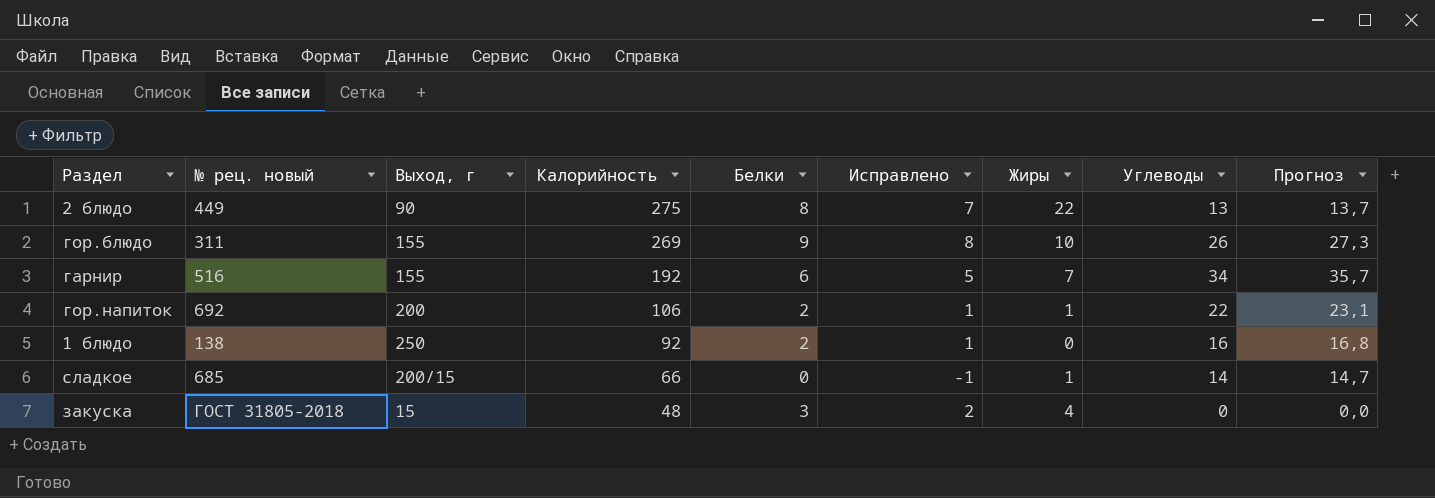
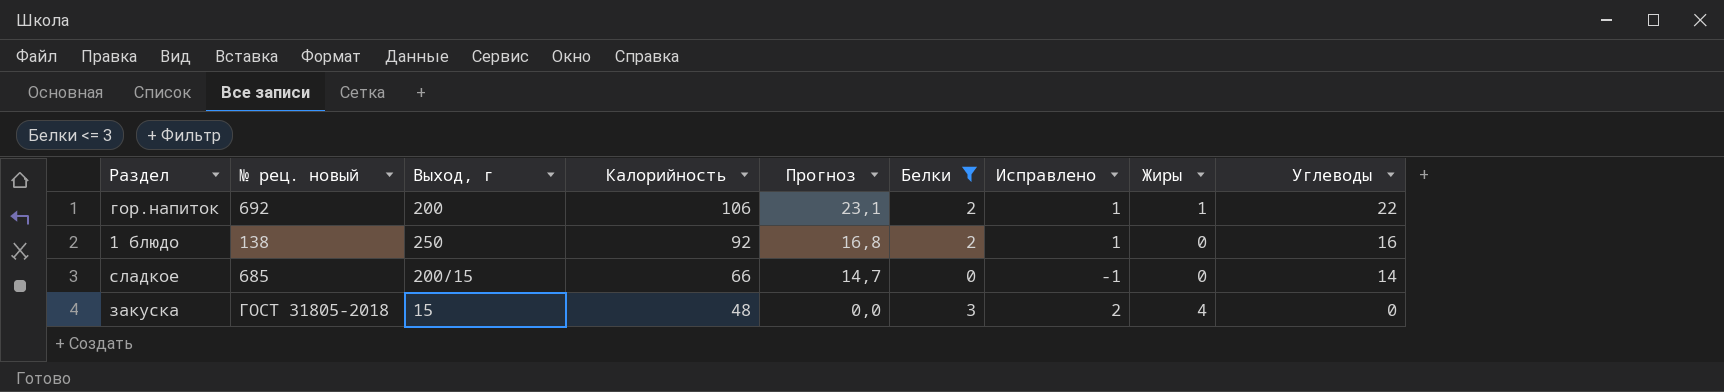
filter: none -> Белки <= 3
column Прогноз | position: 9 -> 5
сладкое | Жиры: 1 -> 0

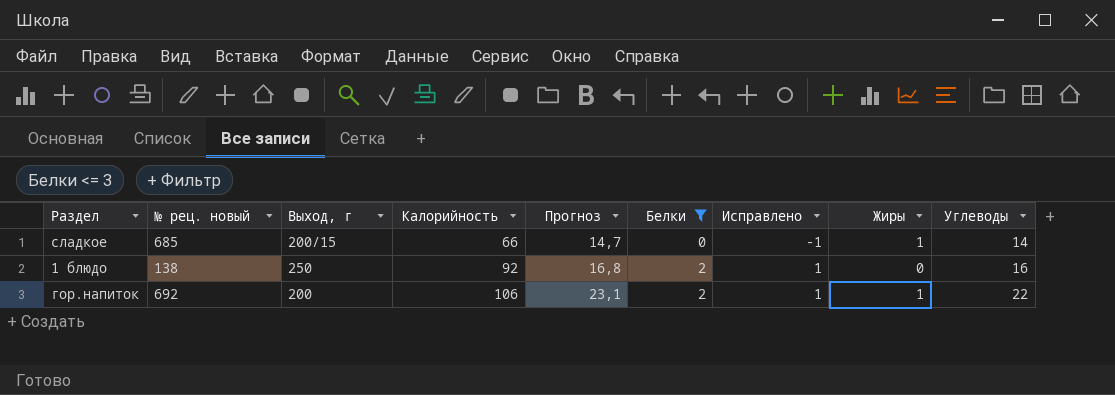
row order: Калорийность descending -> Калорийность ascending
row закуска: ГОСТ 31805-2018 | 15 | 48 | 0,0 | 3 | 2 | 4 | 0 -> none
сладкое | Жиры: 0 -> 1

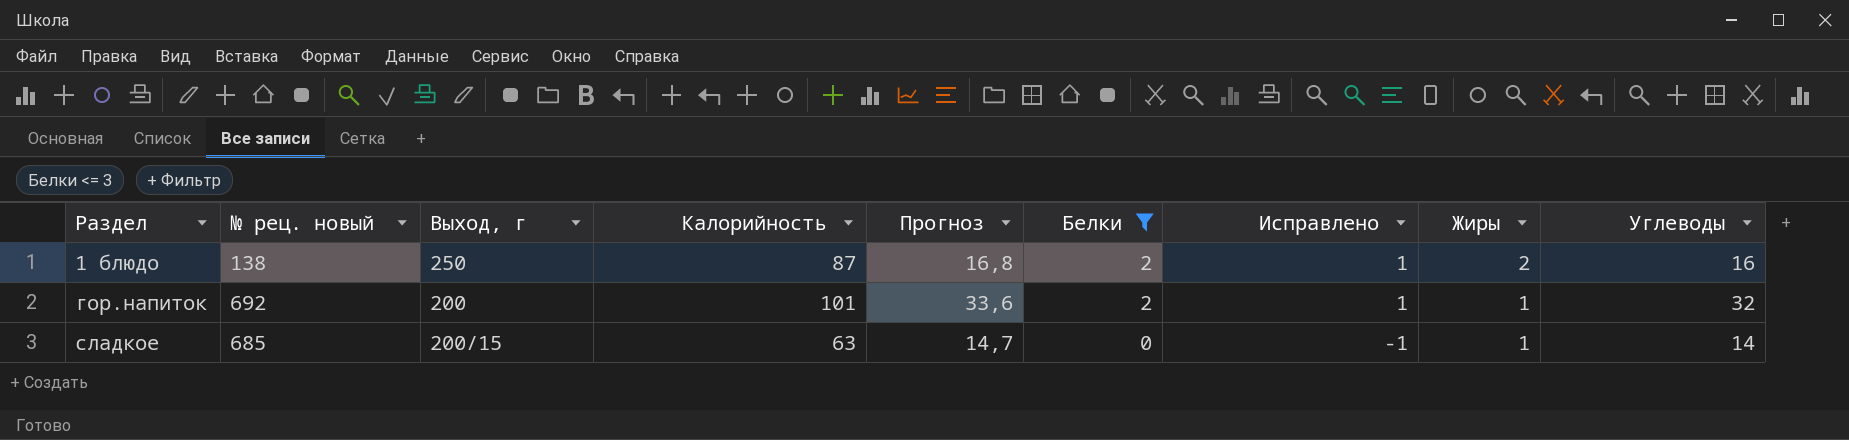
row order: Калорийность ascending -> Раздел ascending
1 блюдо | Калорийность: 92 -> 87
1 блюдо | Жиры: 0 -> 2
гор.напиток | Калорийность: 106 -> 101
гор.напиток | Прогноз: 23,1 -> 33,6
гор.напиток | Углеводы: 22 -> 32
сладкое | Калорийность: 66 -> 63

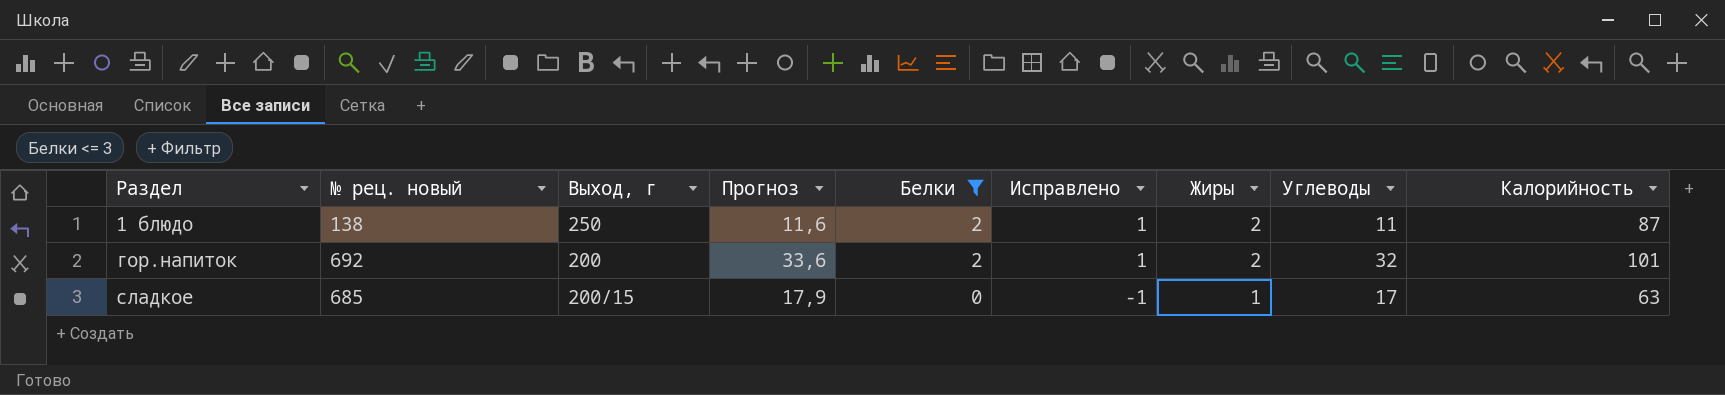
column Калорийность | position: 4 -> 9
1 блюдо | Прогноз: 16,8 -> 11,6
1 блюдо | Углеводы: 16 -> 11
гор.напиток | Жиры: 1 -> 2
сладкое | Прогноз: 14,7 -> 17,9
сладкое | Углеводы: 14 -> 17

